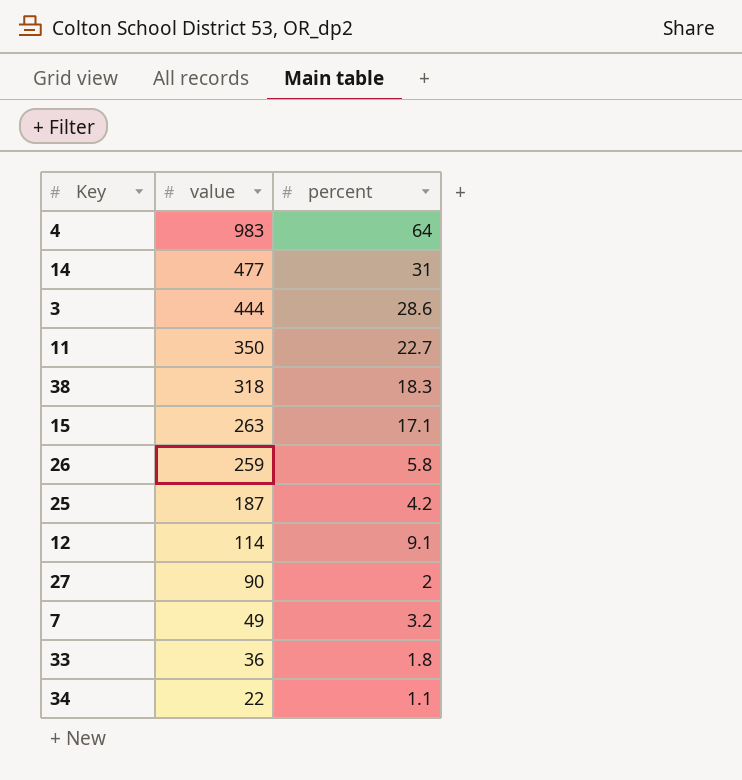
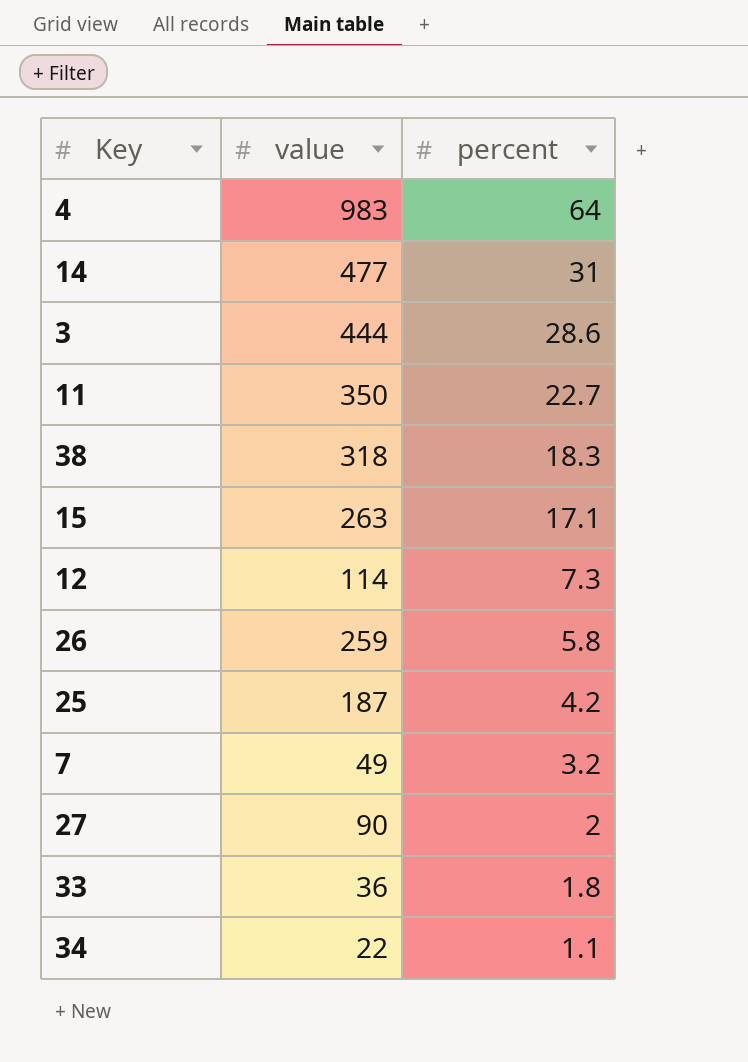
row order: value descending -> percent descending
12 | percent: 9.1 -> 7.3

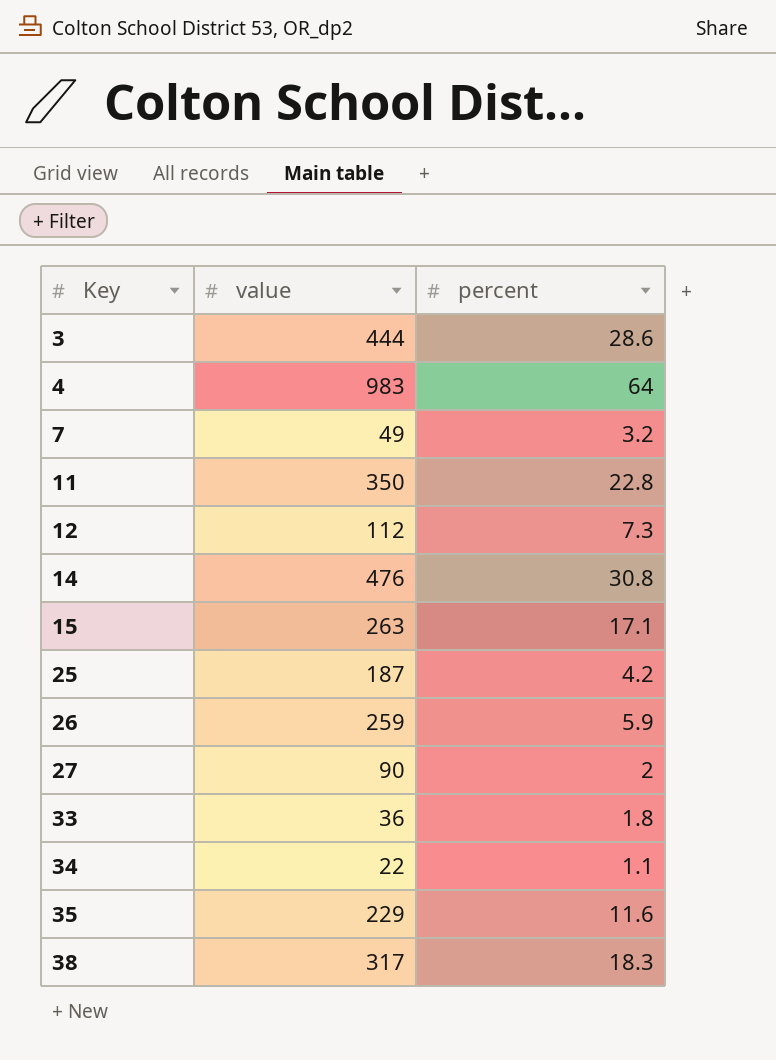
row order: percent descending -> Key ascending
11 | percent: 22.7 -> 22.8
12 | value: 114 -> 112
14 | value: 477 -> 476
14 | percent: 31 -> 30.8
26 | percent: 5.8 -> 5.9
row 35: none -> 229 | 11.6
38 | value: 318 -> 317

